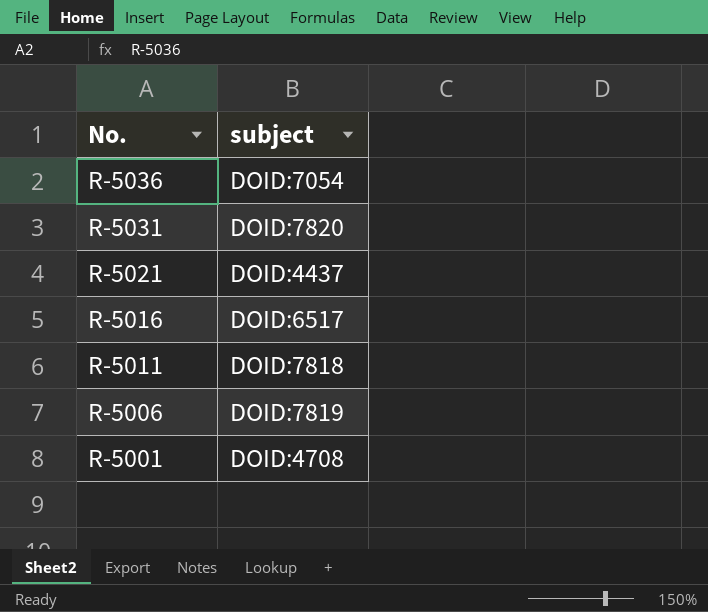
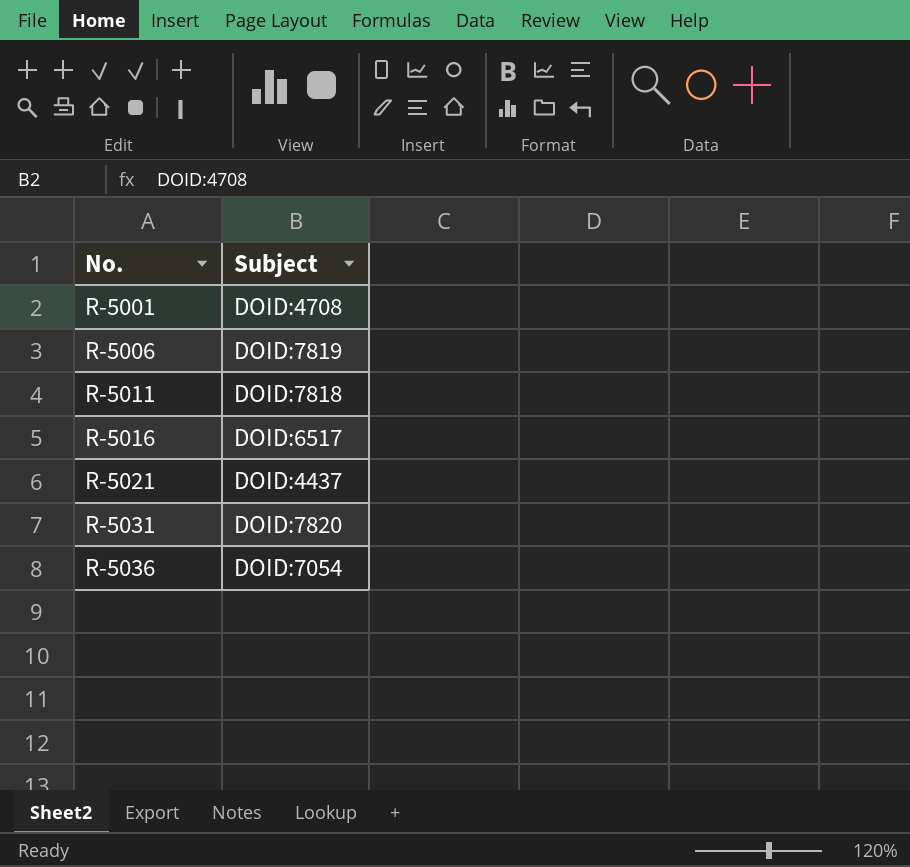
row order: No. descending -> No. ascending
column name: subject -> Subject

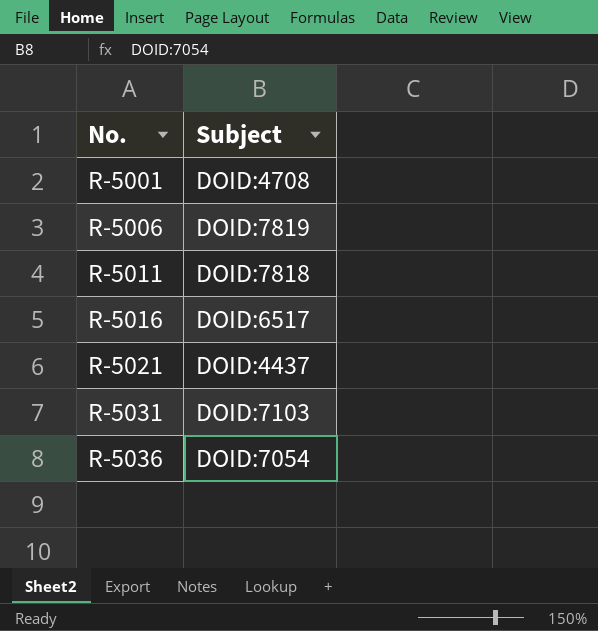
R-5031 | Subject: DOID:7820 -> DOID:7103

